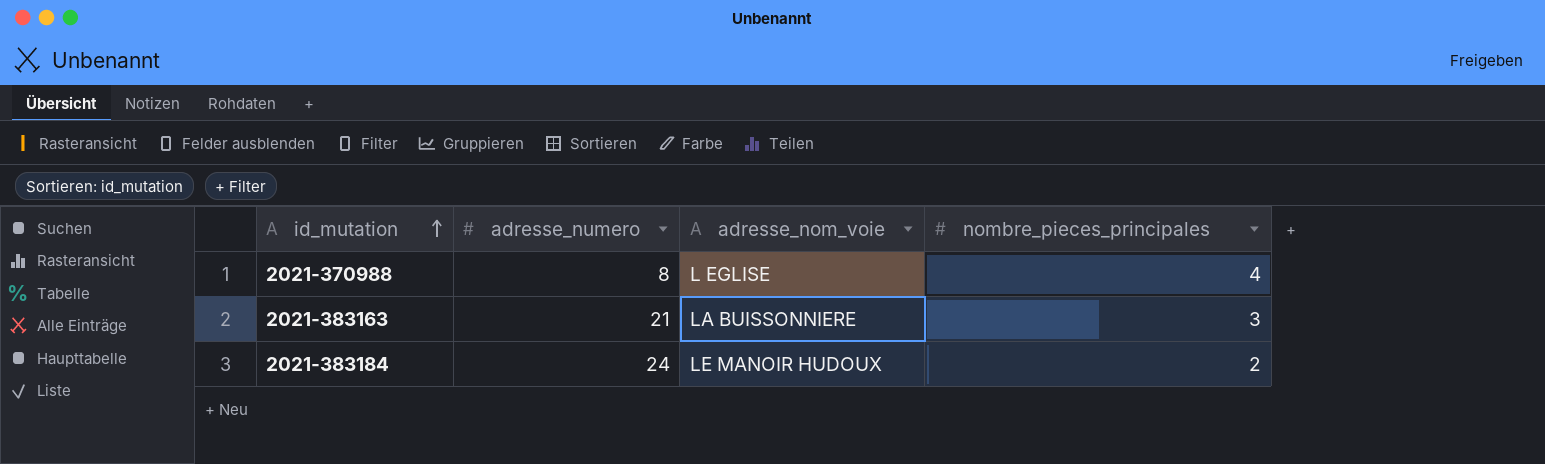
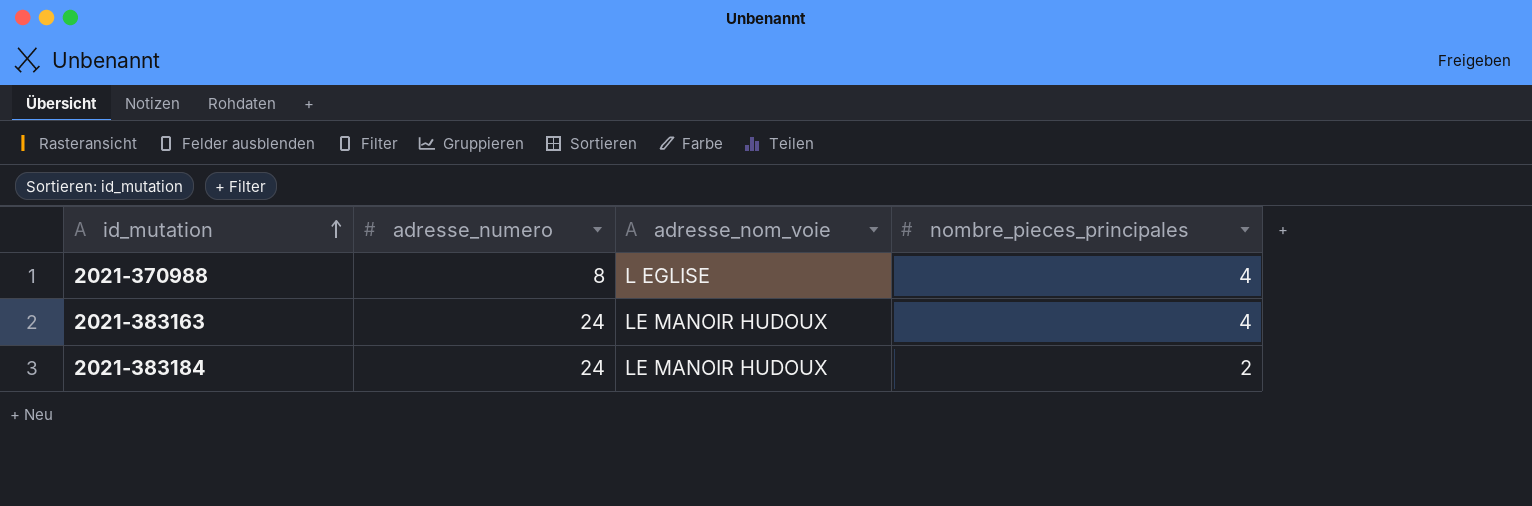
2021-383163 | adresse_numero: 21 -> 24
2021-383163 | adresse_nom_voie: LA BUISSONNIERE -> LE MANOIR HUDOUX
2021-383163 | nombre_pieces_principales: 3 -> 4

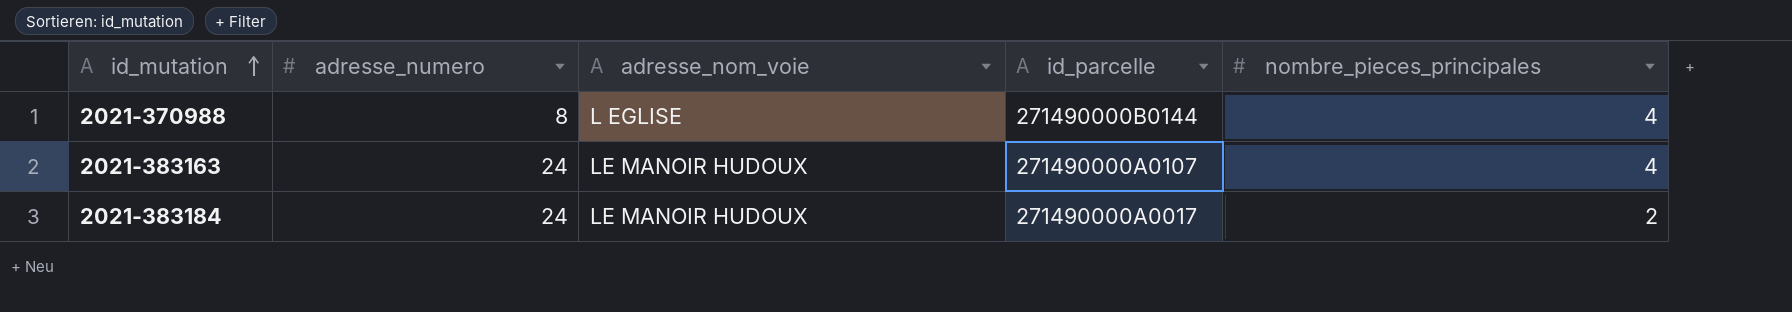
column id_parcelle | position: none -> 4

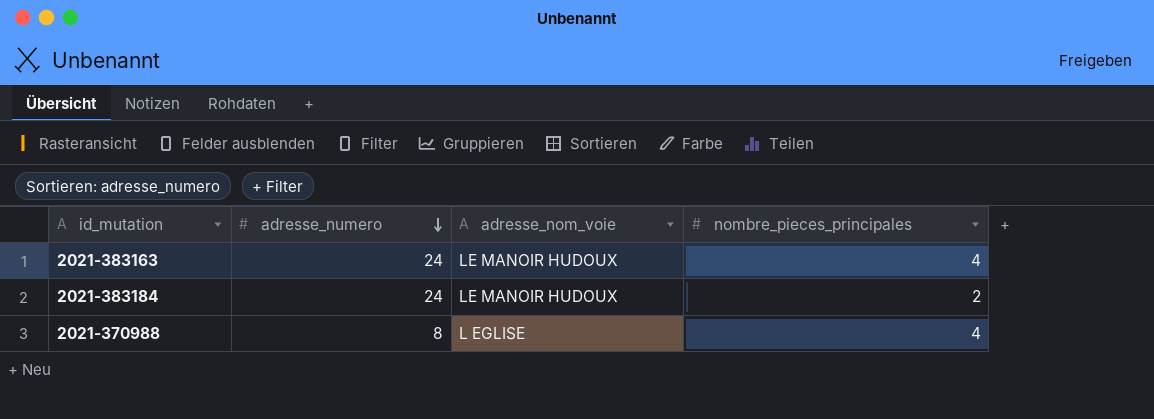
row order: id_mutation ascending -> adresse_numero descending
column id_parcelle | position: 4 -> none

